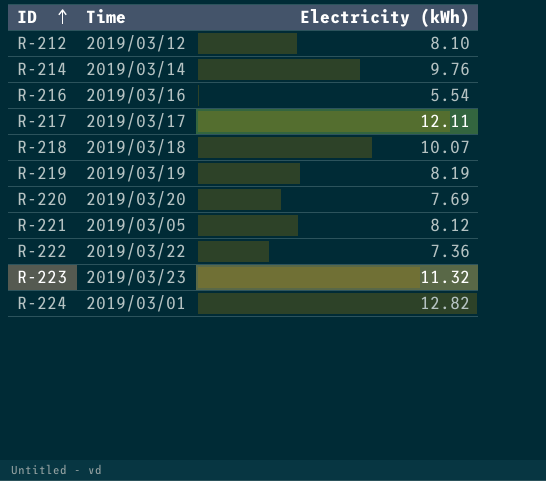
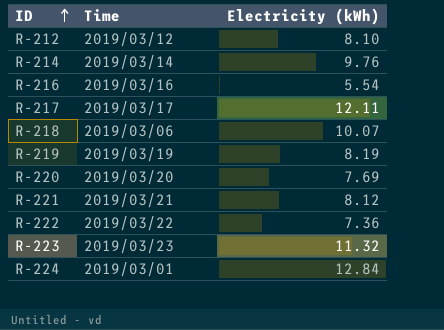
R-218 | Time: 2019/03/18 -> 2019/03/06
R-221 | Time: 2019/03/05 -> 2019/03/21
R-224 | Electricity (kWh): 12.82 -> 12.84

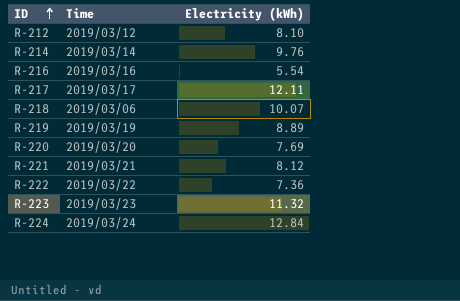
R-219 | Electricity (kWh): 8.19 -> 8.89
R-224 | Time: 2019/03/01 -> 2019/03/24

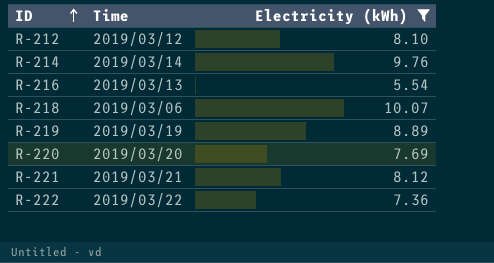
filter: none -> Electricity (kWh) <= 10.07
R-216 | Time: 2019/03/16 -> 2019/03/13

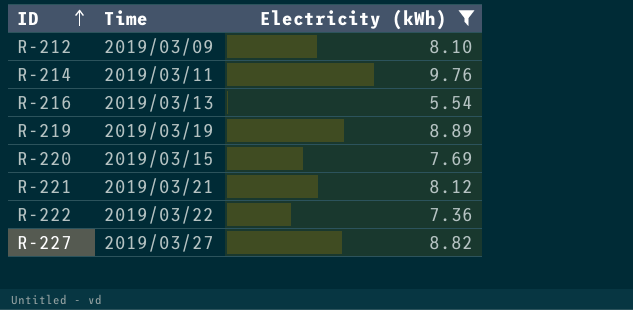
row R-218: 2019/03/06 | 10.07 -> none
R-212 | Time: 2019/03/12 -> 2019/03/09
R-214 | Time: 2019/03/14 -> 2019/03/11
R-220 | Time: 2019/03/20 -> 2019/03/15
row R-227: none -> 2019/03/27 | 8.82

